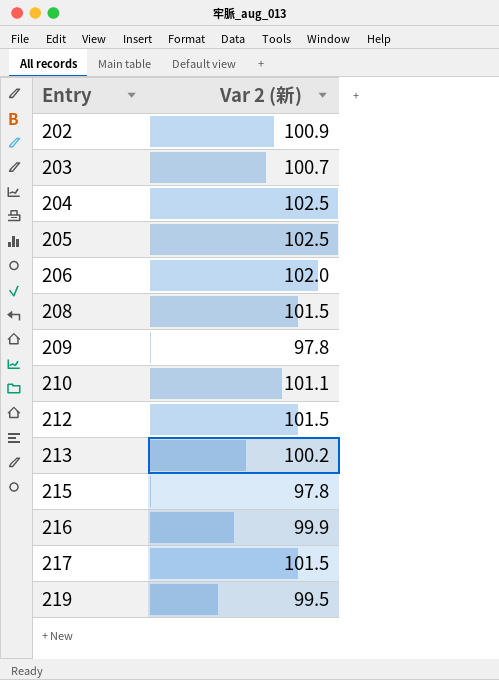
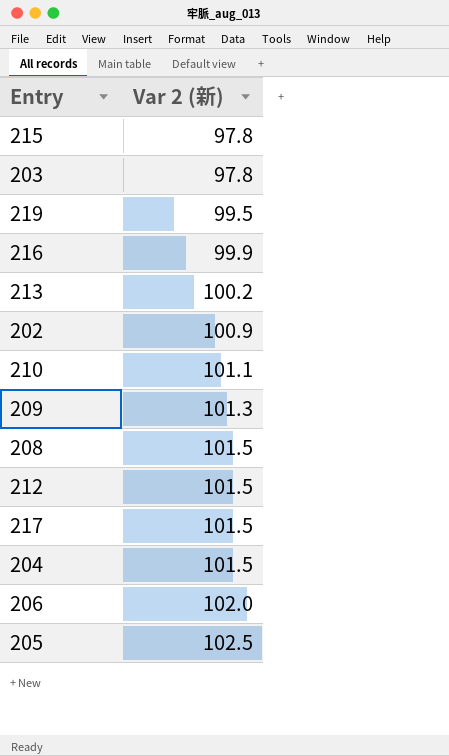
row order: Entry ascending -> Var 2 (新) ascending
203 | Var 2 (新): 100.7 -> 97.8
209 | Var 2 (新): 97.8 -> 101.3
204 | Var 2 (新): 102.5 -> 101.5

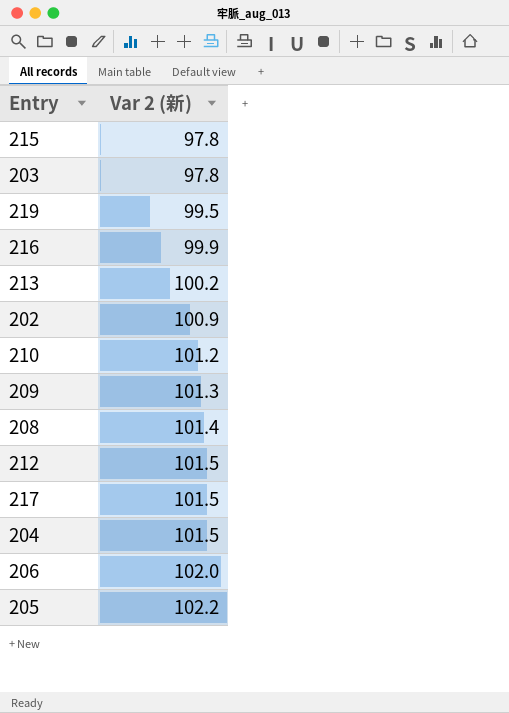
210 | Var 2 (新): 101.1 -> 101.2
208 | Var 2 (新): 101.5 -> 101.4
205 | Var 2 (新): 102.5 -> 102.2

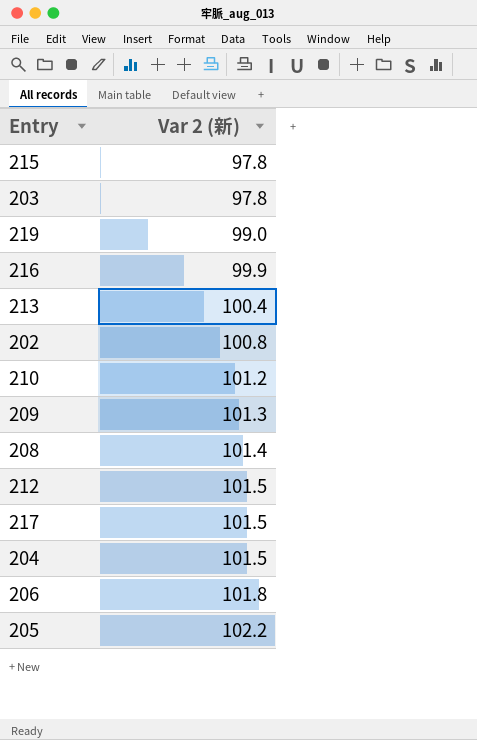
219 | Var 2 (新): 99.5 -> 99.0
213 | Var 2 (新): 100.2 -> 100.4
202 | Var 2 (新): 100.9 -> 100.8
206 | Var 2 (新): 102.0 -> 101.8

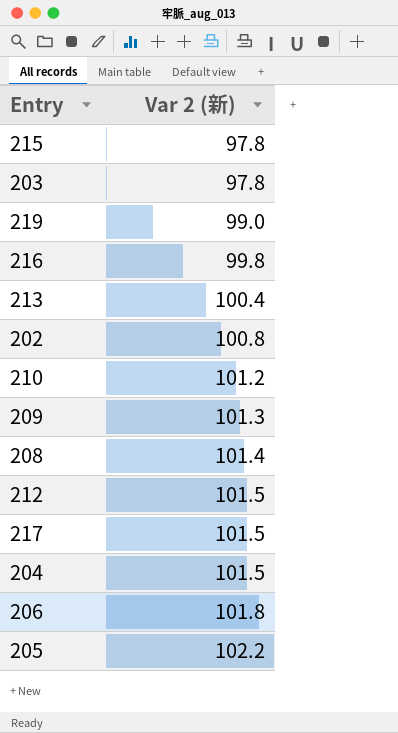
216 | Var 2 (新): 99.9 -> 99.8

